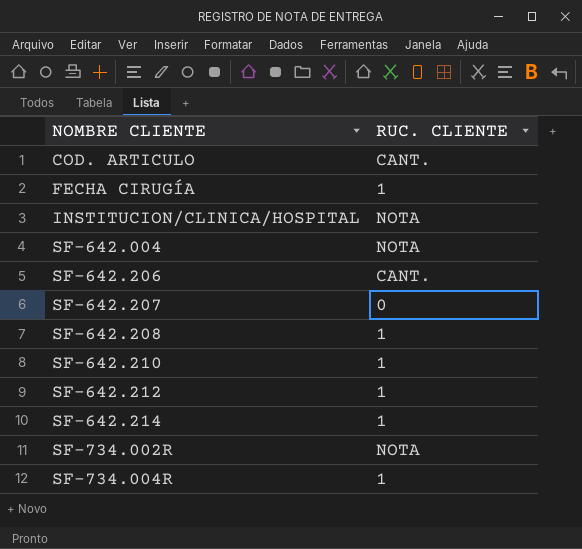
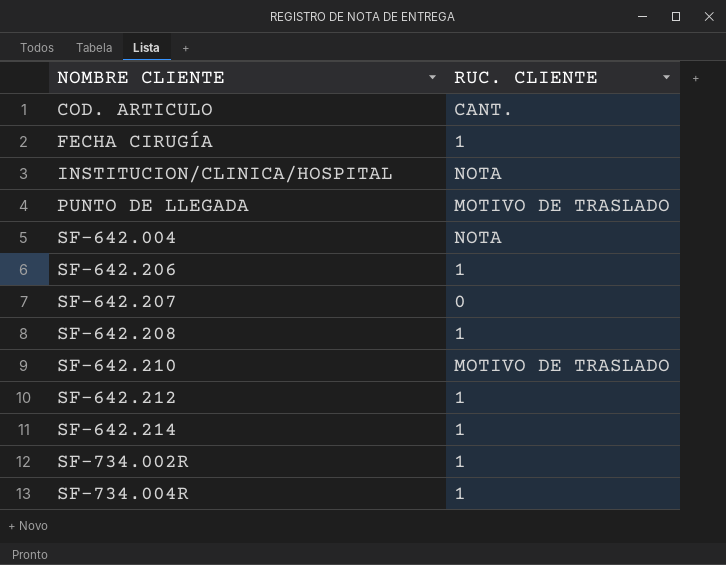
row PUNTO DE LLEGADA: none -> MOTIVO DE TRASLADO
SF-642.206 | RUC. CLIENTE: CANT. -> 1
SF-642.210 | RUC. CLIENTE: 1 -> MOTIVO DE TRASLADO
SF-734.002R | RUC. CLIENTE: NOTA -> 1

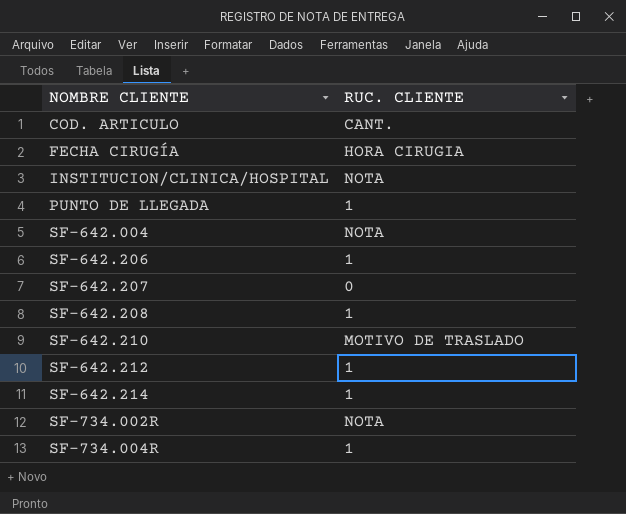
FECHA CIRUGÍA | RUC. CLIENTE: 1 -> HORA CIRUGIA
PUNTO DE LLEGADA | RUC. CLIENTE: MOTIVO DE TRASLADO -> 1
SF-734.002R | RUC. CLIENTE: 1 -> NOTA

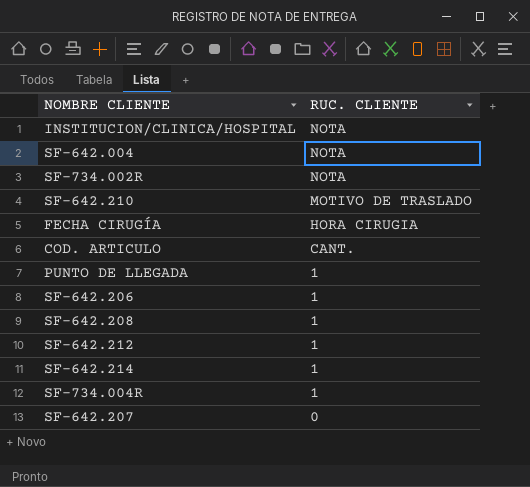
row order: NOMBRE CLIENTE ascending -> RUC. CLIENTE descending

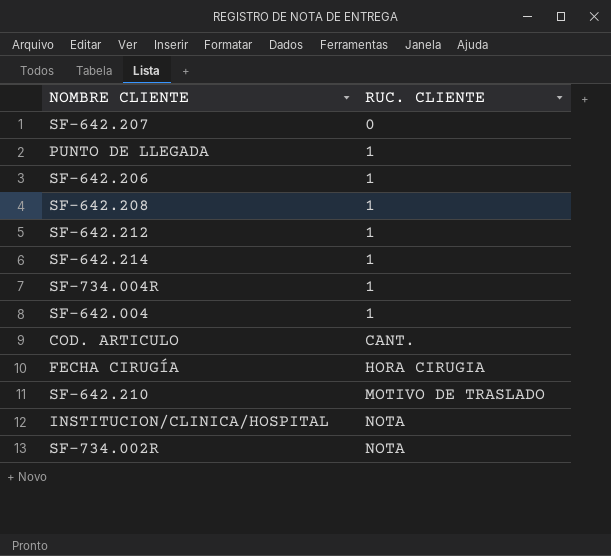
row order: RUC. CLIENTE descending -> RUC. CLIENTE ascending
SF-642.004 | RUC. CLIENTE: NOTA -> 1

